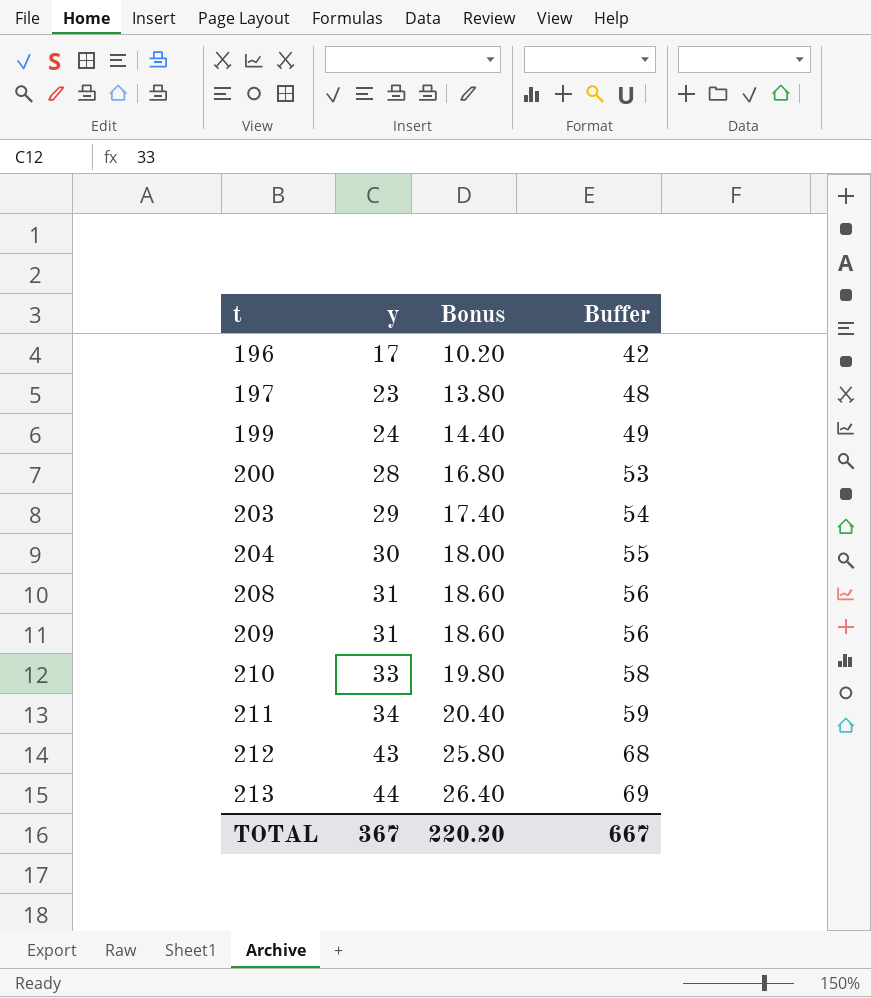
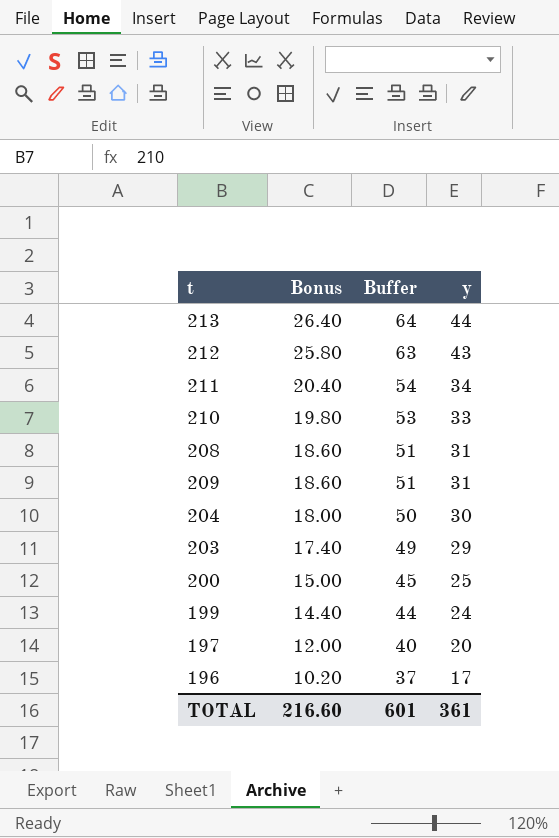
row order: t ascending -> Bonus descending
column Buffer | formula: [y] + 25 -> [y] + 20
column y | position: 2 -> 4
200 | Bonus: 16.80 -> 15.00
200 | y: 28 -> 25
197 | Bonus: 13.80 -> 12.00
197 | y: 23 -> 20
TOTAL | Bonus: 220.20 -> 216.60
TOTAL | Buffer: 667 -> 601
TOTAL | y: 367 -> 361

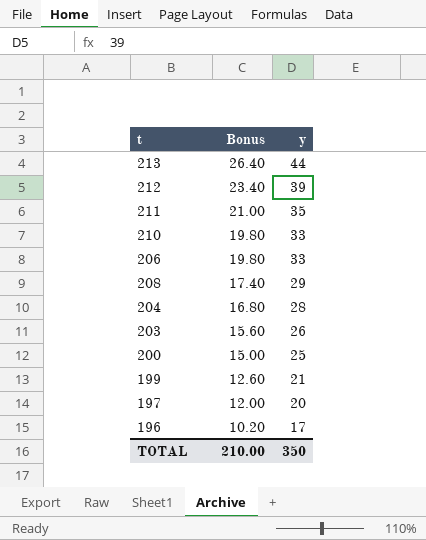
column Buffer | formula: [y] + 20 -> none
row 209: 18.60 | 51 | 31 -> none
212 | Bonus: 25.80 -> 23.40
212 | y: 43 -> 39
211 | Bonus: 20.40 -> 21.00
211 | y: 34 -> 35
row 206: none -> 19.80 | 33
208 | Bonus: 18.60 -> 17.40
208 | y: 31 -> 29
204 | Bonus: 18.00 -> 16.80
204 | y: 30 -> 28
203 | Bonus: 17.40 -> 15.60
203 | y: 29 -> 26
199 | Bonus: 14.40 -> 12.60
199 | y: 24 -> 21
TOTAL | Bonus: 216.60 -> 210.00
TOTAL | y: 361 -> 350

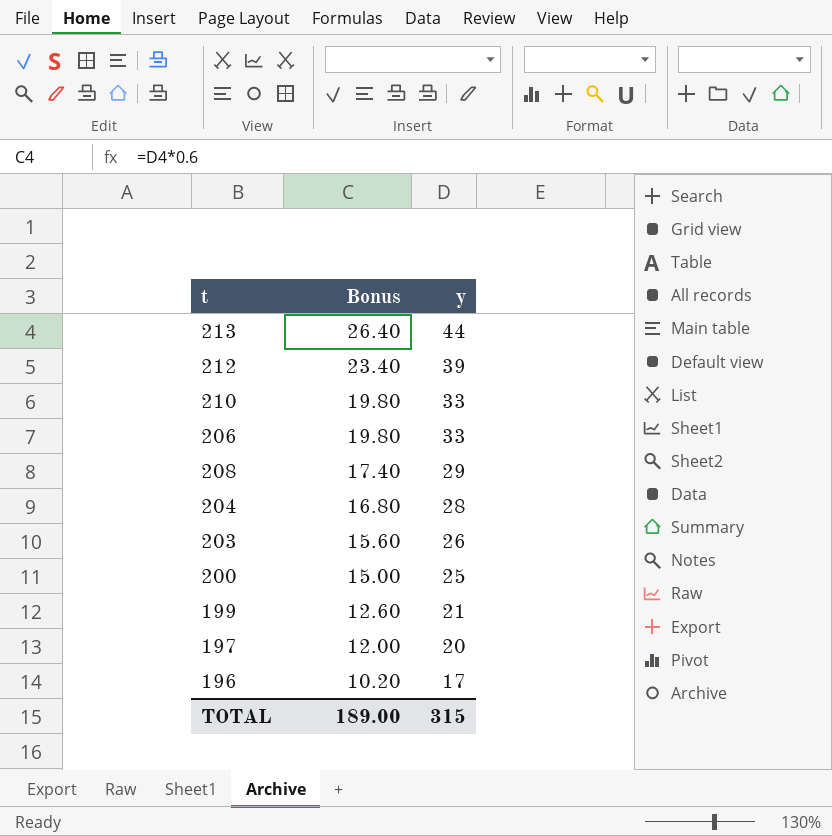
row 211: 21.00 | 35 -> none
TOTAL | Bonus: 210.00 -> 189.00
TOTAL | y: 350 -> 315

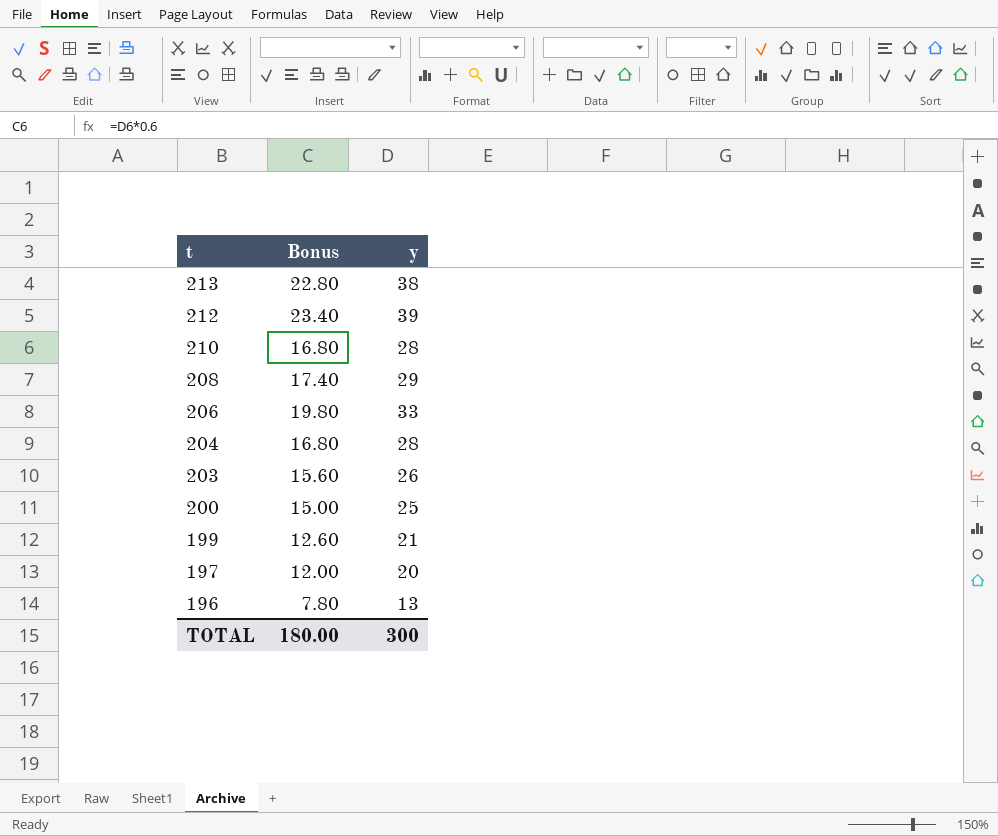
row order: Bonus descending -> t descending
213 | Bonus: 26.40 -> 22.80
213 | y: 44 -> 38
210 | Bonus: 19.80 -> 16.80
210 | y: 33 -> 28
196 | Bonus: 10.20 -> 7.80
196 | y: 17 -> 13
TOTAL | Bonus: 189.00 -> 180.00
TOTAL | y: 315 -> 300

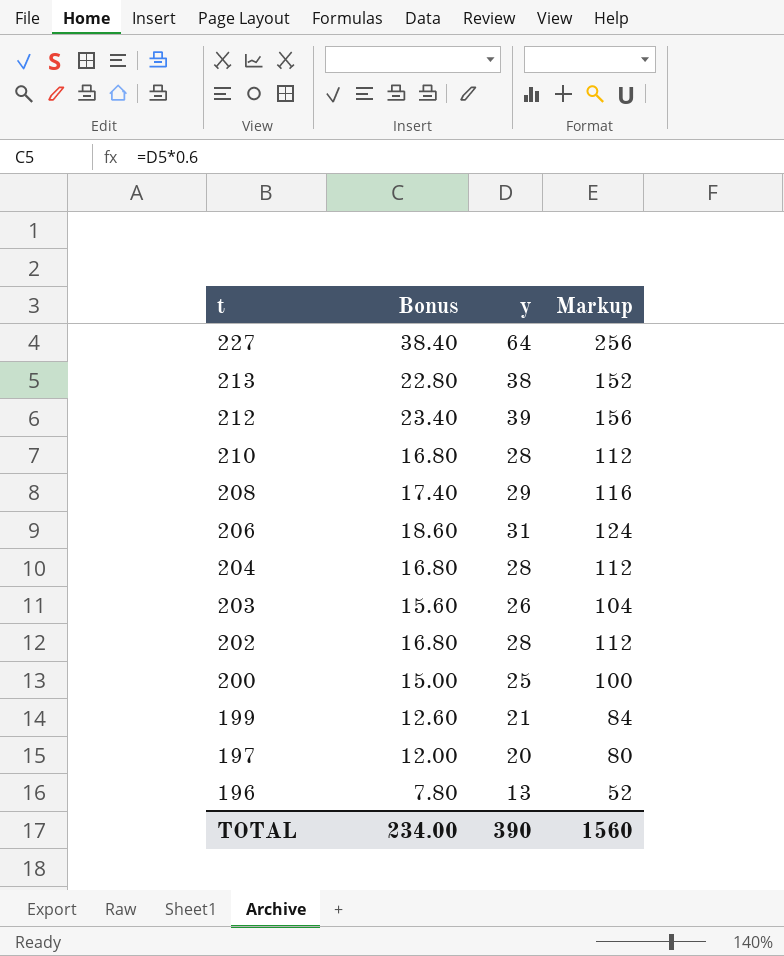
column Markup | formula: none -> [y] * 4
row 227: none -> 38.40 | 64 | 256
206 | Bonus: 19.80 -> 18.60
206 | y: 33 -> 31
row 202: none -> 16.80 | 28 | 112
TOTAL | Bonus: 180.00 -> 234.00
TOTAL | y: 300 -> 390

